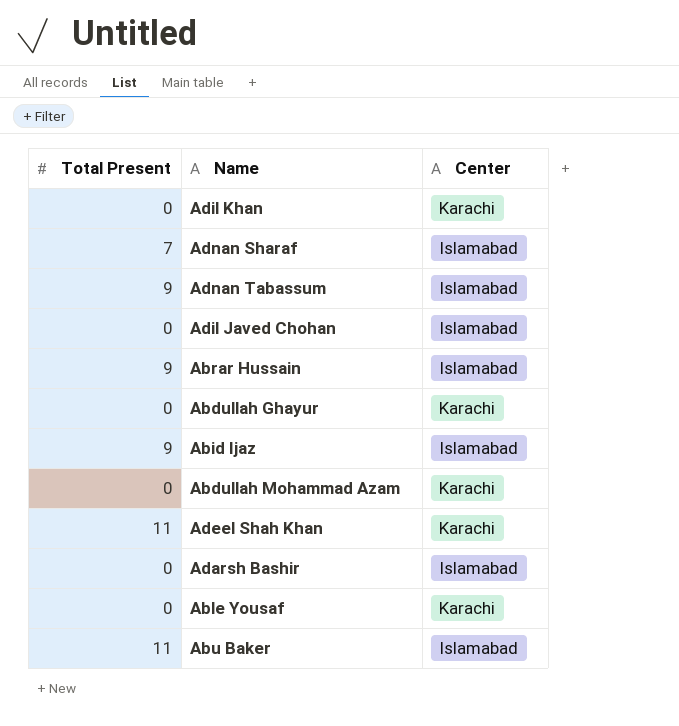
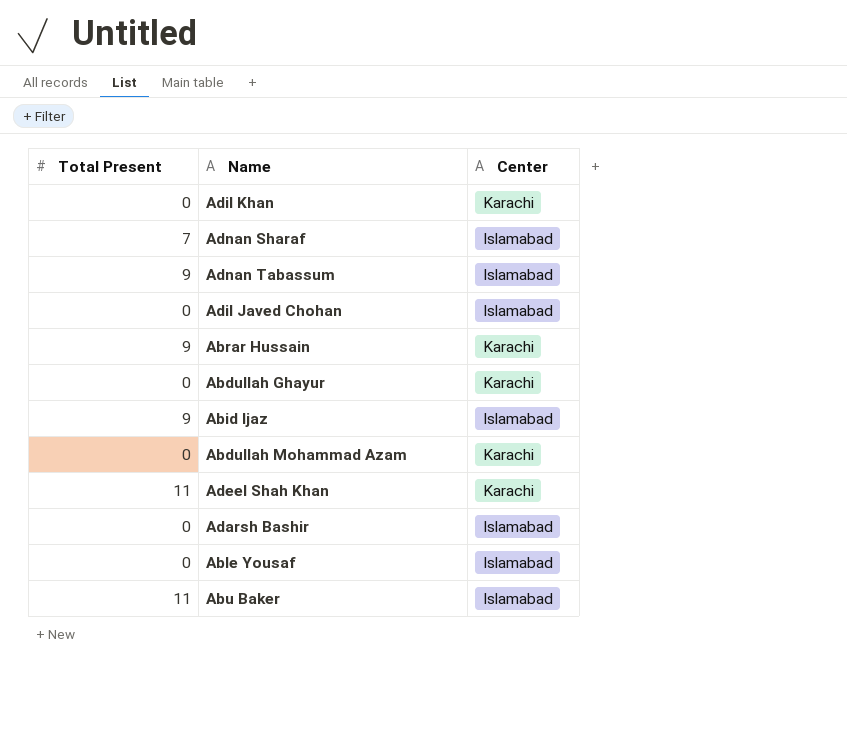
Abrar Hussain | Center: Islamabad -> Karachi
Able Yousaf | Center: Karachi -> Islamabad

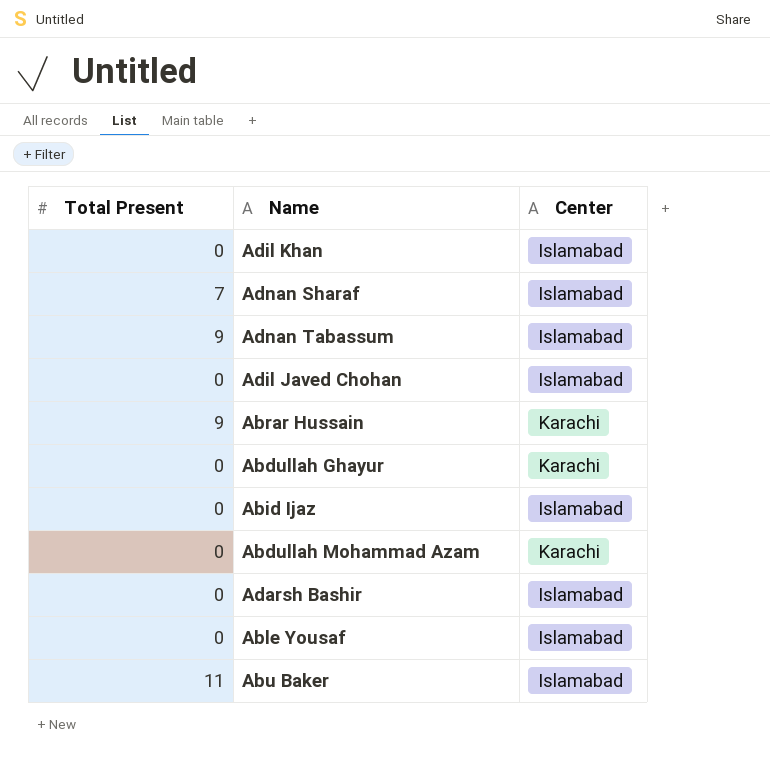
row Adeel Shah Khan: 11 | Karachi -> none
Adil Khan | Center: Karachi -> Islamabad
Abid Ijaz | Total Present: 9 -> 0

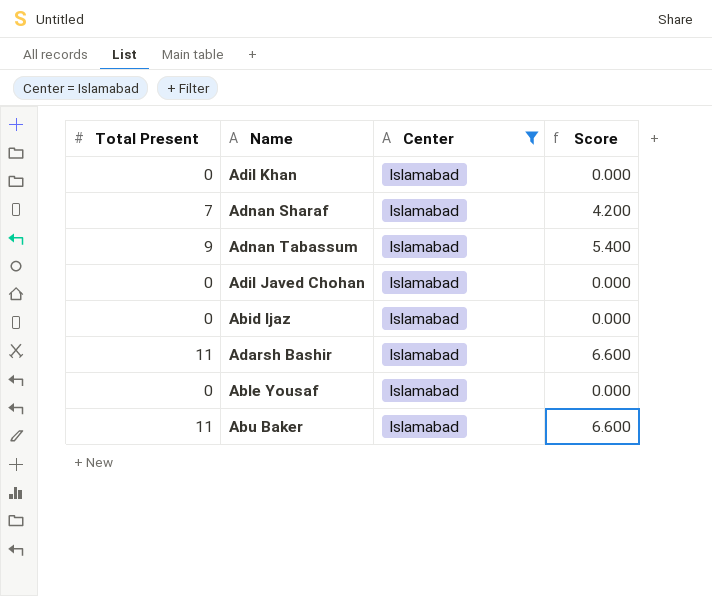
filter: none -> Center = Islamabad
column Score | formula: none -> [Total Present] * 0.6
Adarsh Bashir | Total Present: 0 -> 11

